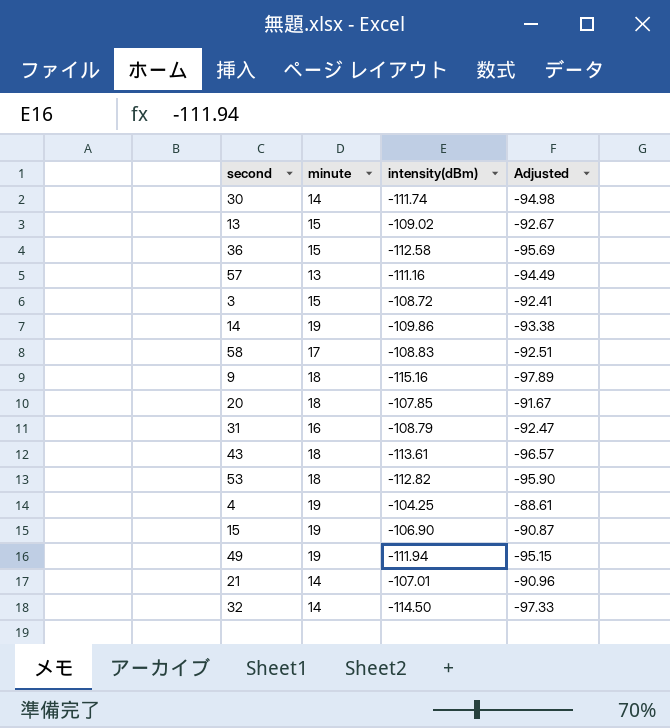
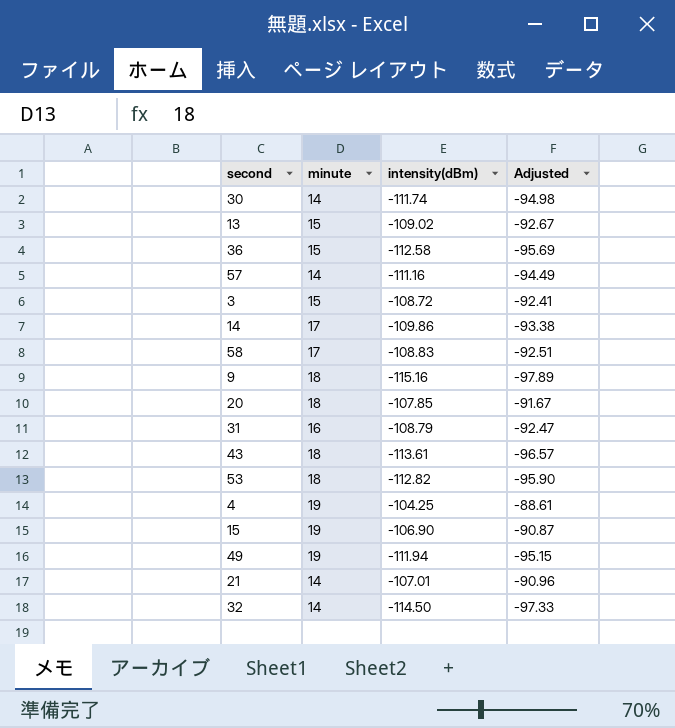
57 | minute: 13 -> 14
14 | minute: 19 -> 17

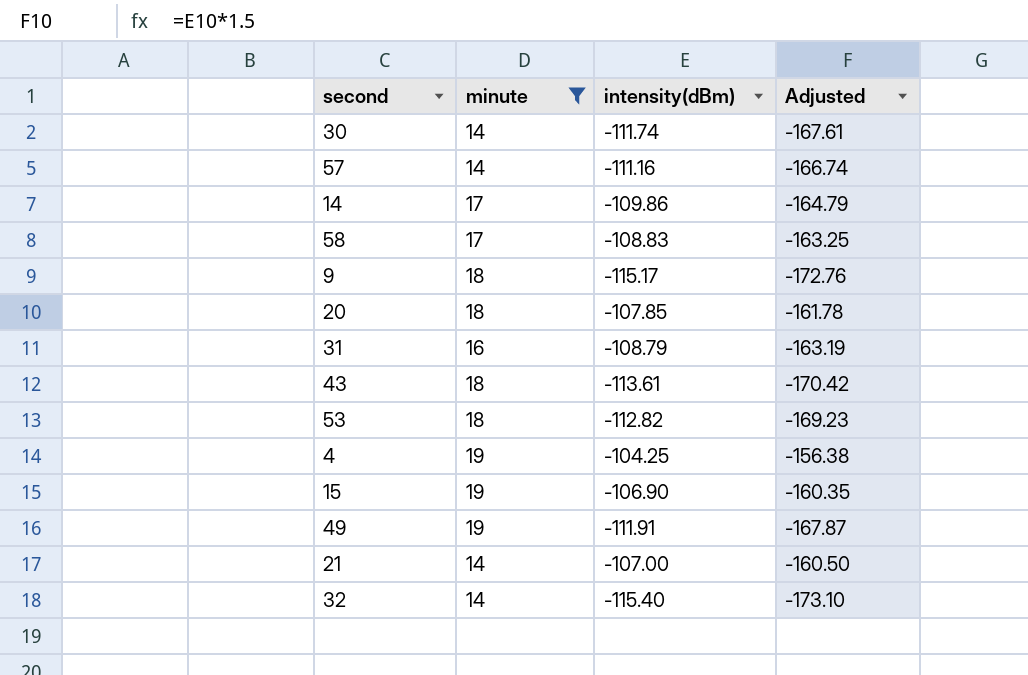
filter: none -> minute != 15
column Adjusted | formula: [intensity(dBm)] * 0.85 -> [intensity(dBm)] * 1.5
9 | intensity(dBm): -115.16 -> -115.17
49 | intensity(dBm): -111.94 -> -111.91
21 | intensity(dBm): -107.01 -> -107.00
32 | intensity(dBm): -114.50 -> -115.40

